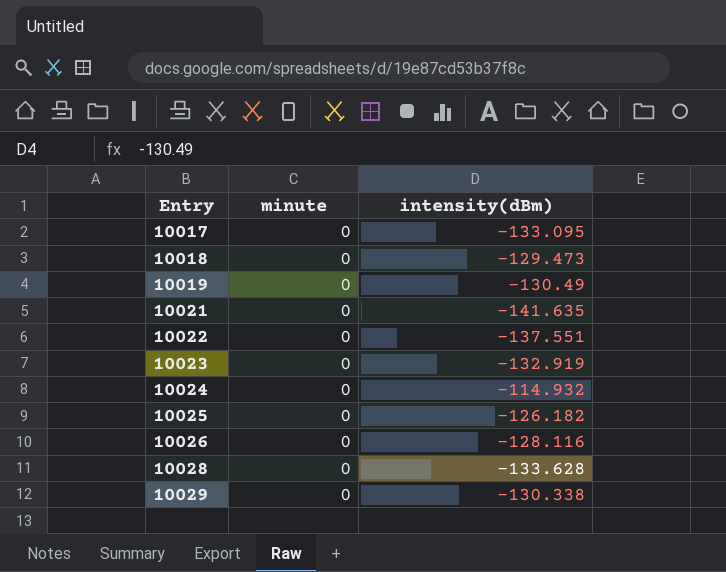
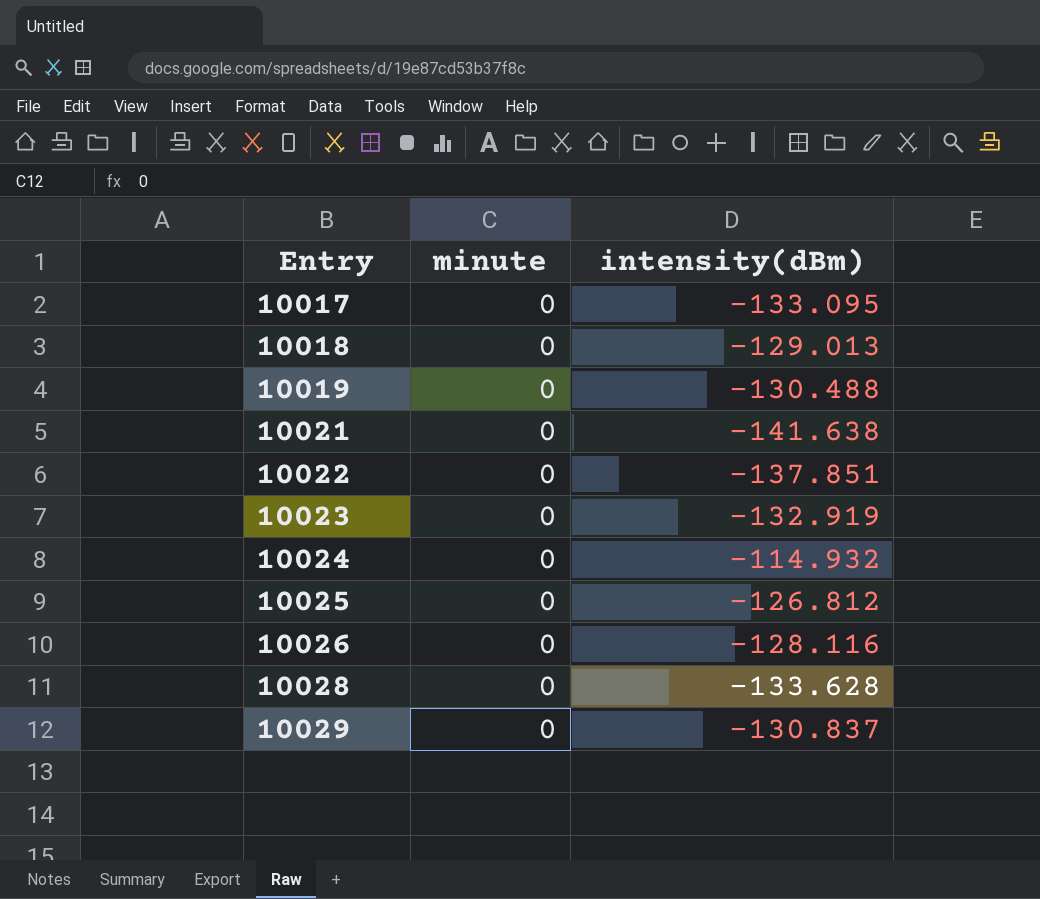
10018 | intensity(dBm): -129.473 -> -129.013
10019 | intensity(dBm): -130.49 -> -130.488
10021 | intensity(dBm): -141.635 -> -141.638
10022 | intensity(dBm): -137.551 -> -137.851
10025 | intensity(dBm): -126.182 -> -126.812
10029 | intensity(dBm): -130.338 -> -130.837

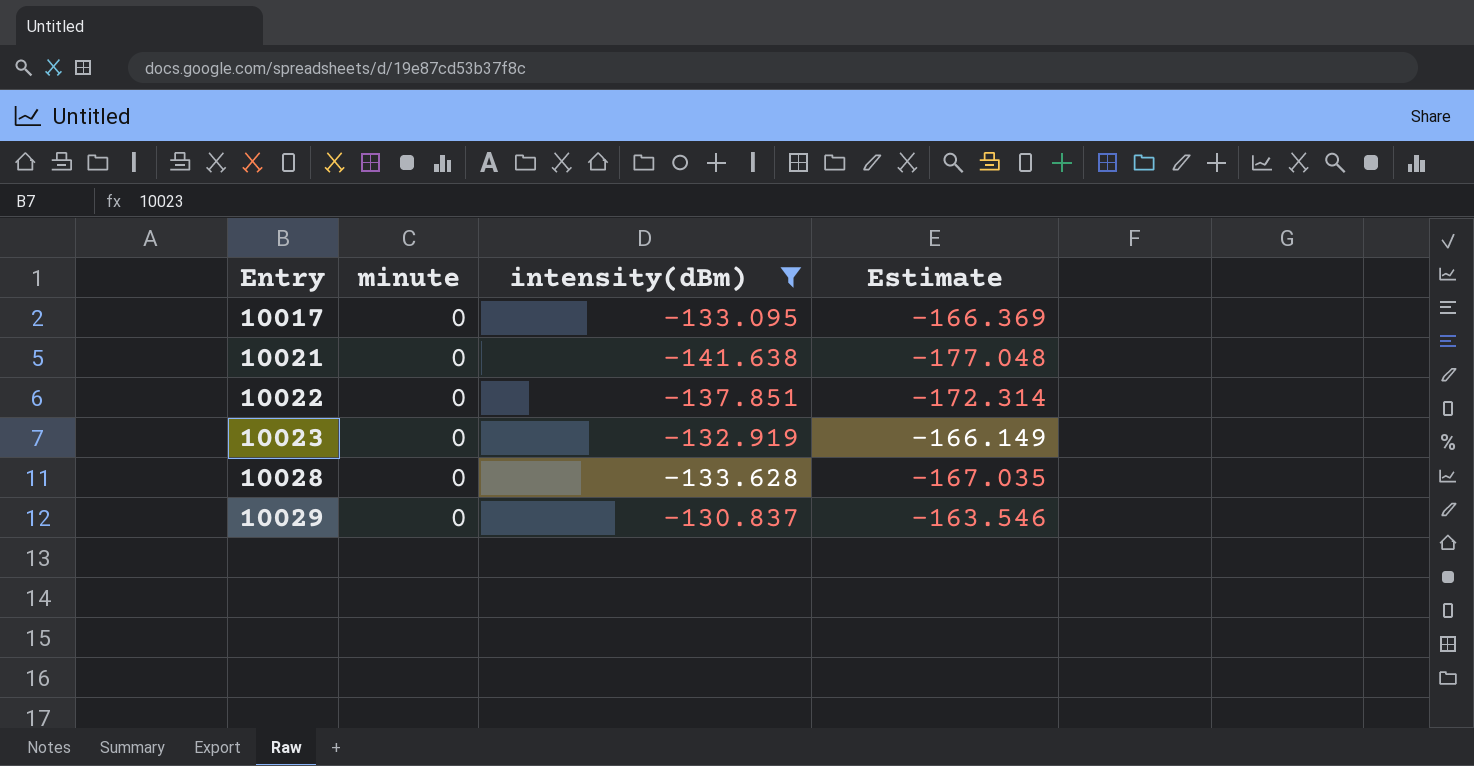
filter: none -> intensity(dBm) <= -130.837
column Estimate | formula: none -> [intensity(dBm)] * 1.25

